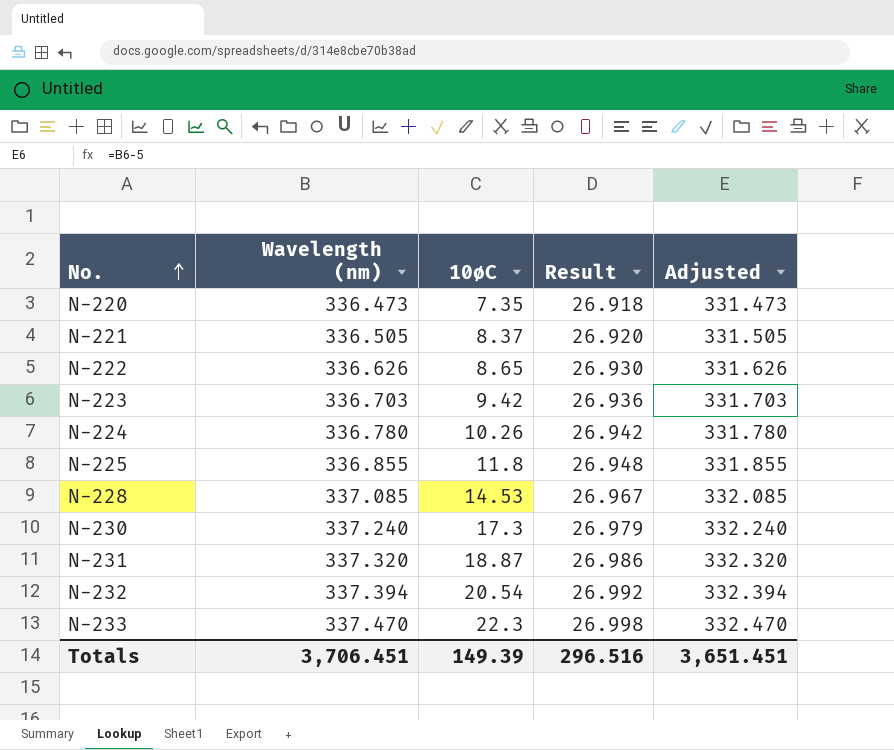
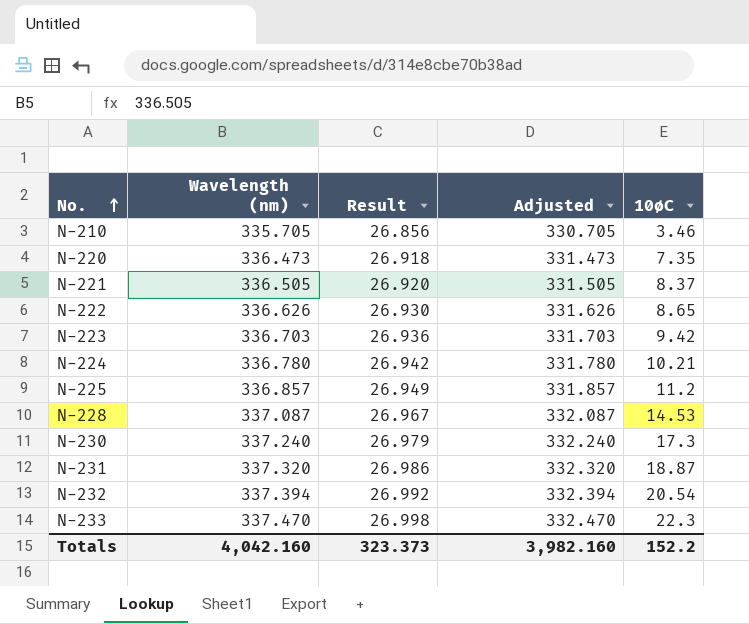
column 10øC | position: 3 -> 5
row N-210: none -> 335.705 | 26.856 | 330.705 | 3.46
N-224 | 10øC: 10.26 -> 10.21
N-225 | Wavelength (nm): 336.855 -> 336.857
N-225 | Result: 26.948 -> 26.949
N-225 | Adjusted: 331.855 -> 331.857
N-225 | 10øC: 11.8 -> 11.2
N-228 | Wavelength (nm): 337.085 -> 337.087
N-228 | Adjusted: 332.085 -> 332.087
Totals | Wavelength (nm): 3,706.451 -> 4,042.160
Totals | Result: 296.516 -> 323.373
Totals | Adjusted: 3,651.451 -> 3,982.160
Totals | 10øC: 149.39 -> 152.2

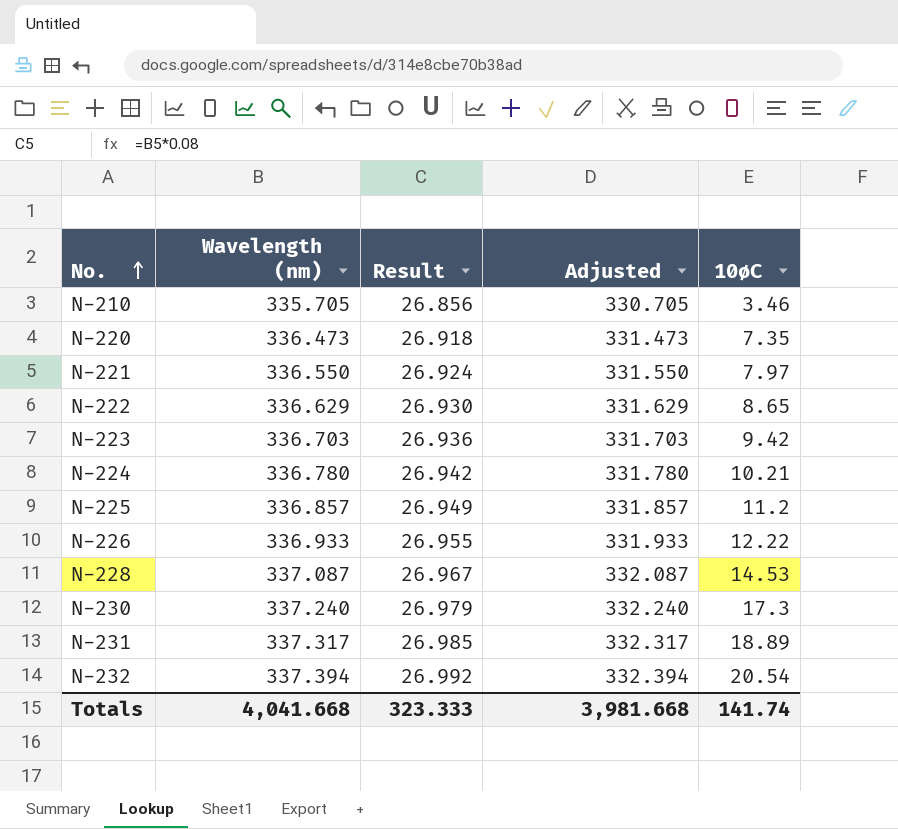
row N-233: 337.470 | 26.998 | 332.470 | 22.3 -> none
N-221 | Wavelength (nm): 336.505 -> 336.550
N-221 | Result: 26.920 -> 26.924
N-221 | Adjusted: 331.505 -> 331.550
N-221 | 10øC: 8.37 -> 7.97
N-222 | Wavelength (nm): 336.626 -> 336.629
N-222 | Adjusted: 331.626 -> 331.629
row N-226: none -> 336.933 | 26.955 | 331.933 | 12.22
N-231 | Wavelength (nm): 337.320 -> 337.317
N-231 | Result: 26.986 -> 26.985
N-231 | Adjusted: 332.320 -> 332.317
N-231 | 10øC: 18.87 -> 18.89
Totals | Wavelength (nm): 4,042.160 -> 4,041.668
Totals | Result: 323.373 -> 323.333
Totals | Adjusted: 3,982.160 -> 3,981.668
Totals | 10øC: 152.2 -> 141.74

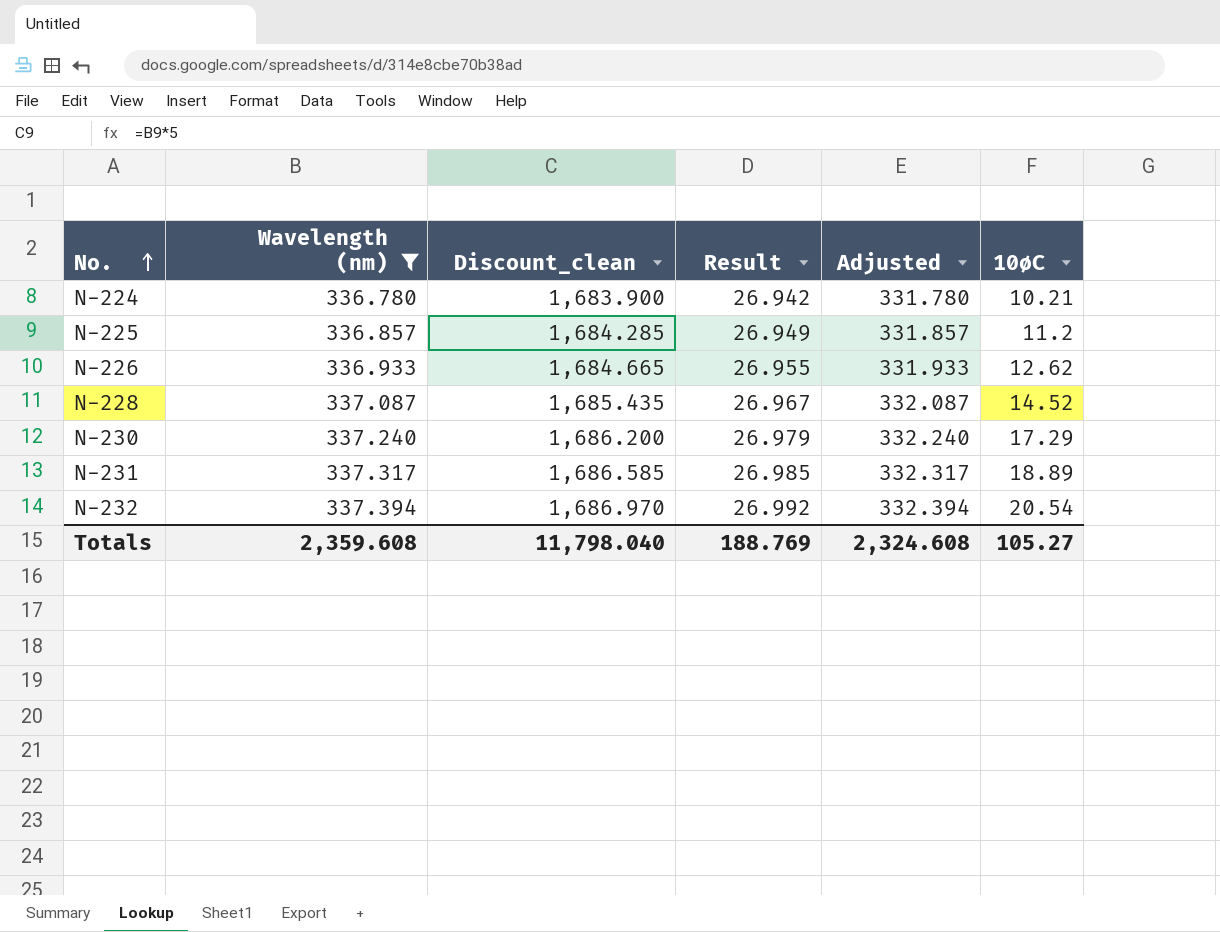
filter: none -> Wavelength (nm) >= 336.780
column Discount_clean | formula: none -> [Wavelength (nm)] * 5
N-226 | 10øC: 12.22 -> 12.62
N-228 | 10øC: 14.53 -> 14.52
N-230 | 10øC: 17.3 -> 17.29
Totals | Wavelength (nm): 4,041.668 -> 2,359.608
Totals | Result: 323.333 -> 188.769
Totals | Adjusted: 3,981.668 -> 2,324.608
Totals | 10øC: 141.74 -> 105.27

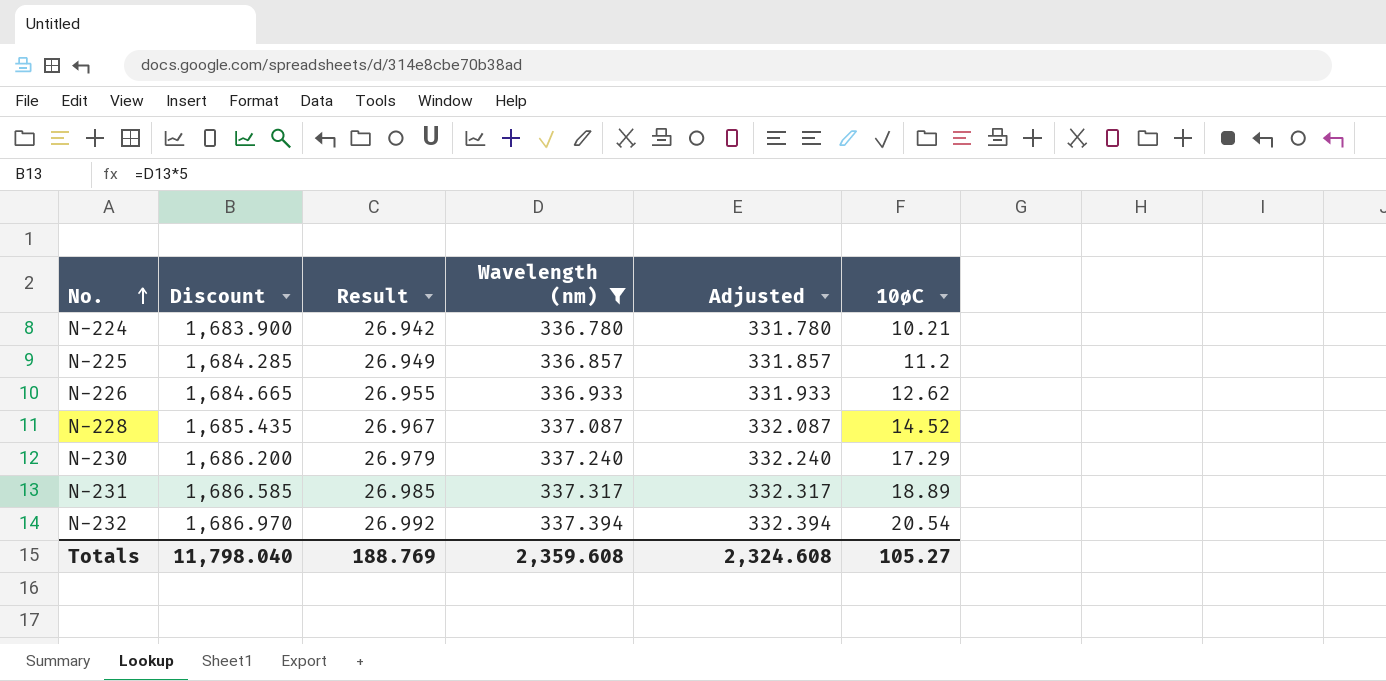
column name: Discount_clean -> Discount
column Wavelength (nm) | position: 2 -> 4

